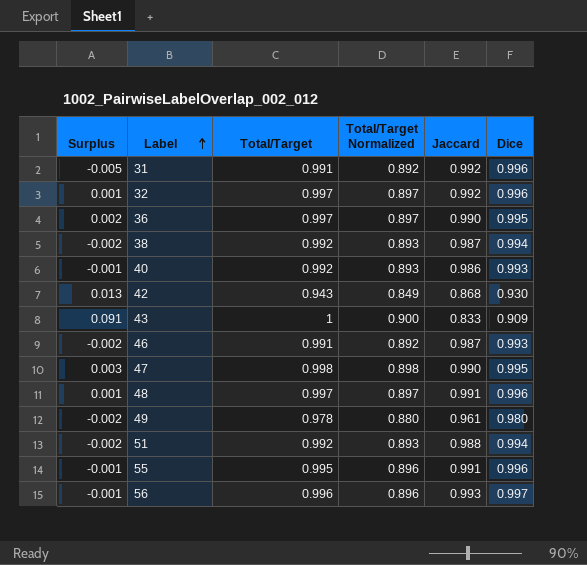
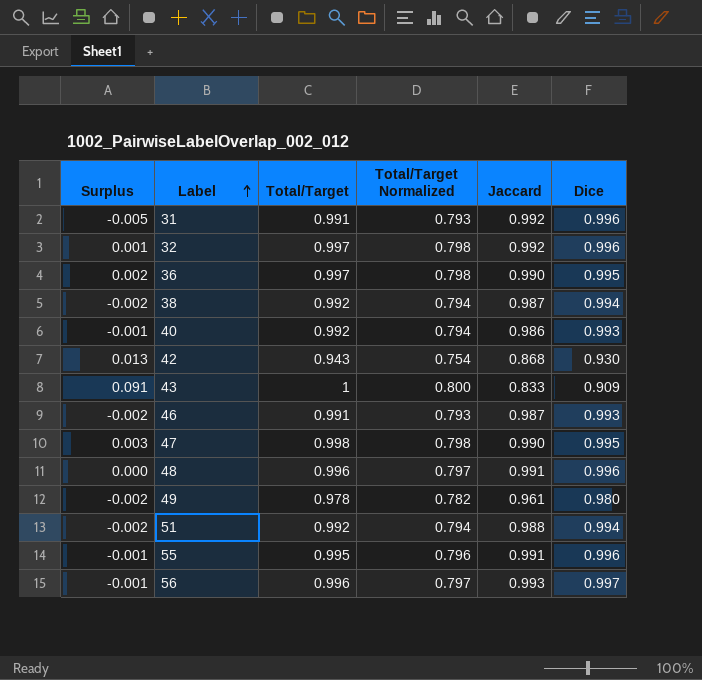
column Total/Target Normalized | formula: [Total/Target] * 0.9 -> [Total/Target] * 0.8
48 | Surplus: 0.001 -> 0.000
48 | Total/Target: 0.997 -> 0.996

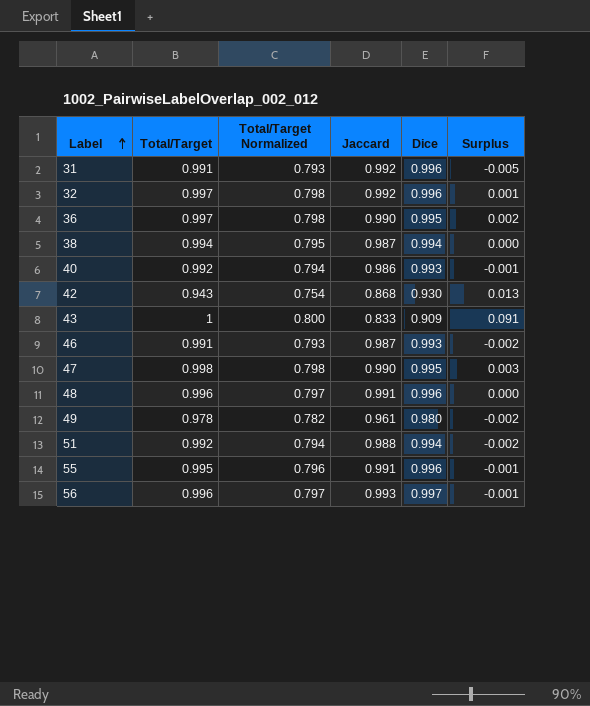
column Surplus | position: 1 -> 6
38 | Total/Target: 0.992 -> 0.994
38 | Total/Target Normalized: 0.794 -> 0.795
38 | Surplus: -0.002 -> 0.000

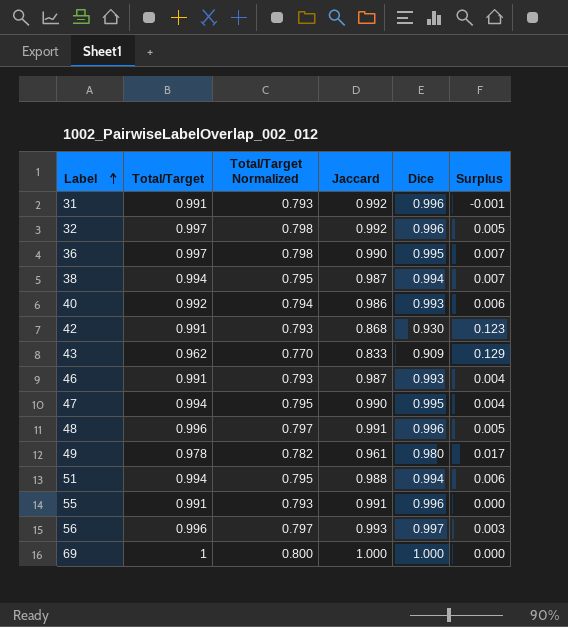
column Surplus | formula: [Total/Target] - [Dice] -> [Total/Target] - [Jaccard]
42 | Total/Target: 0.943 -> 0.991
42 | Total/Target Normalized: 0.754 -> 0.793
43 | Total/Target: 1 -> 0.962
43 | Total/Target Normalized: 0.800 -> 0.770
47 | Total/Target: 0.998 -> 0.994
47 | Total/Target Normalized: 0.798 -> 0.795
51 | Total/Target: 0.992 -> 0.994
51 | Total/Target Normalized: 0.794 -> 0.795
55 | Total/Target: 0.995 -> 0.991
55 | Total/Target Normalized: 0.796 -> 0.793
row 69: none -> 1 | 0.800 | 1.000 | 1.000 | 0.000

